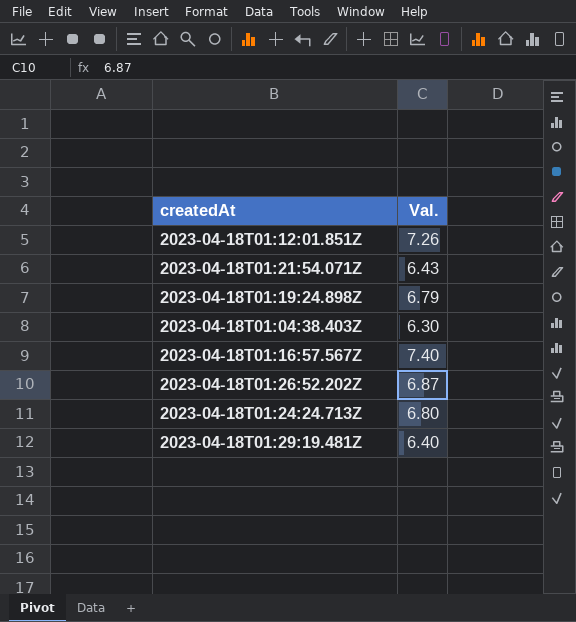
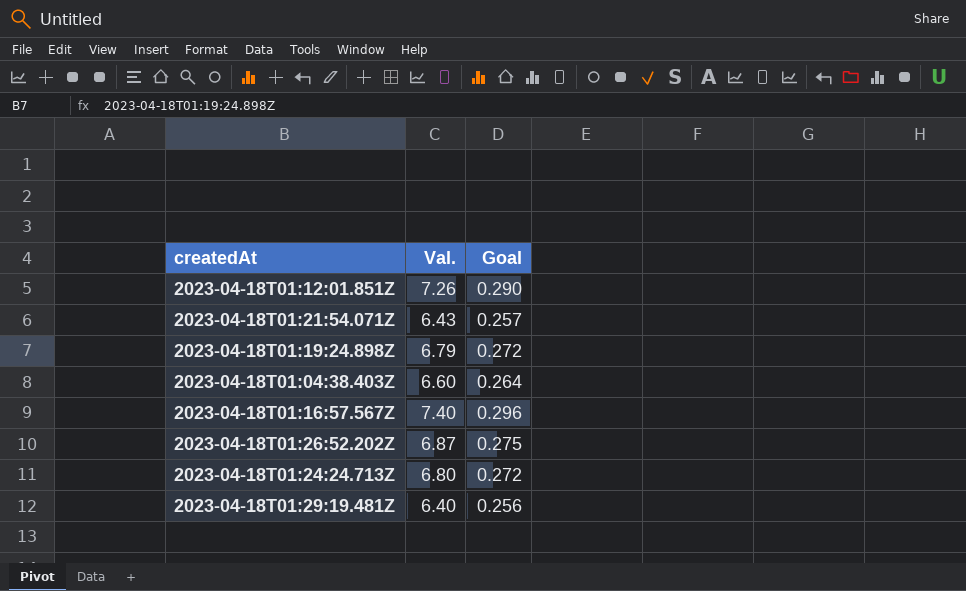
column Goal | formula: none -> [Val.] * 0.04
2023-04-18T01:04:38.403Z | Val.: 6.30 -> 6.60

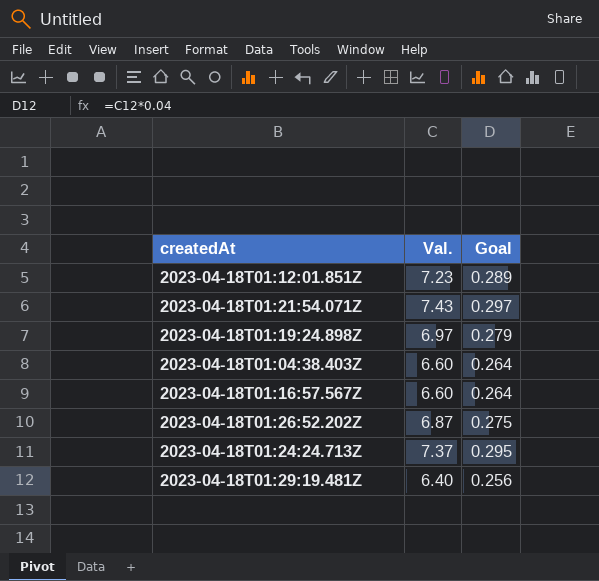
2023-04-18T01:12:01.851Z | Val.: 7.26 -> 7.23
2023-04-18T01:12:01.851Z | Goal: 0.290 -> 0.289
2023-04-18T01:21:54.071Z | Val.: 6.43 -> 7.43
2023-04-18T01:21:54.071Z | Goal: 0.257 -> 0.297
2023-04-18T01:19:24.898Z | Val.: 6.79 -> 6.97
2023-04-18T01:19:24.898Z | Goal: 0.272 -> 0.279
2023-04-18T01:16:57.567Z | Val.: 7.40 -> 6.60
2023-04-18T01:16:57.567Z | Goal: 0.296 -> 0.264
2023-04-18T01:24:24.713Z | Val.: 6.80 -> 7.37
2023-04-18T01:24:24.713Z | Goal: 0.272 -> 0.295

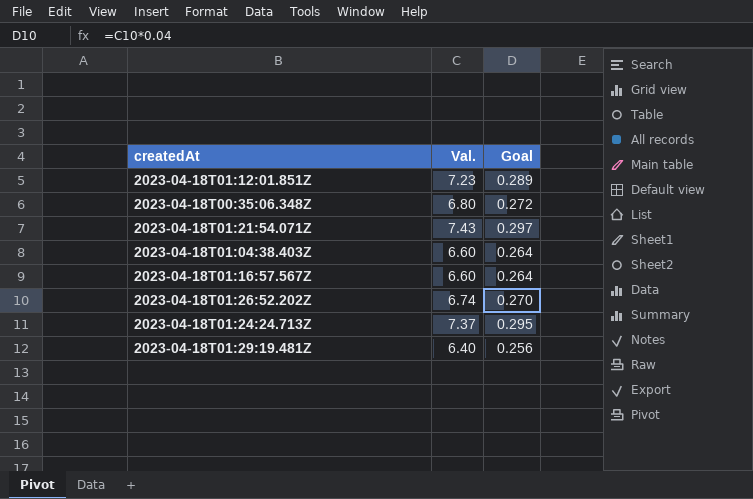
row 2023-04-18T01:19:24.898Z: 6.97 | 0.279 -> none
row 2023-04-18T00:35:06.348Z: none -> 6.80 | 0.272
2023-04-18T01:26:52.202Z | Val.: 6.87 -> 6.74
2023-04-18T01:26:52.202Z | Goal: 0.275 -> 0.270

